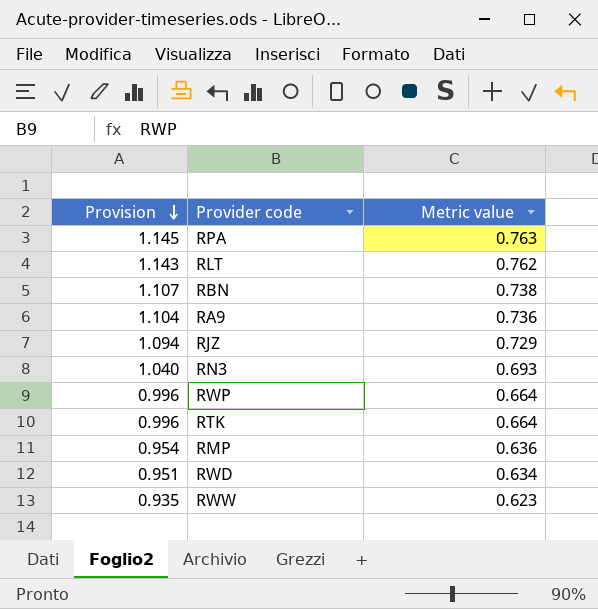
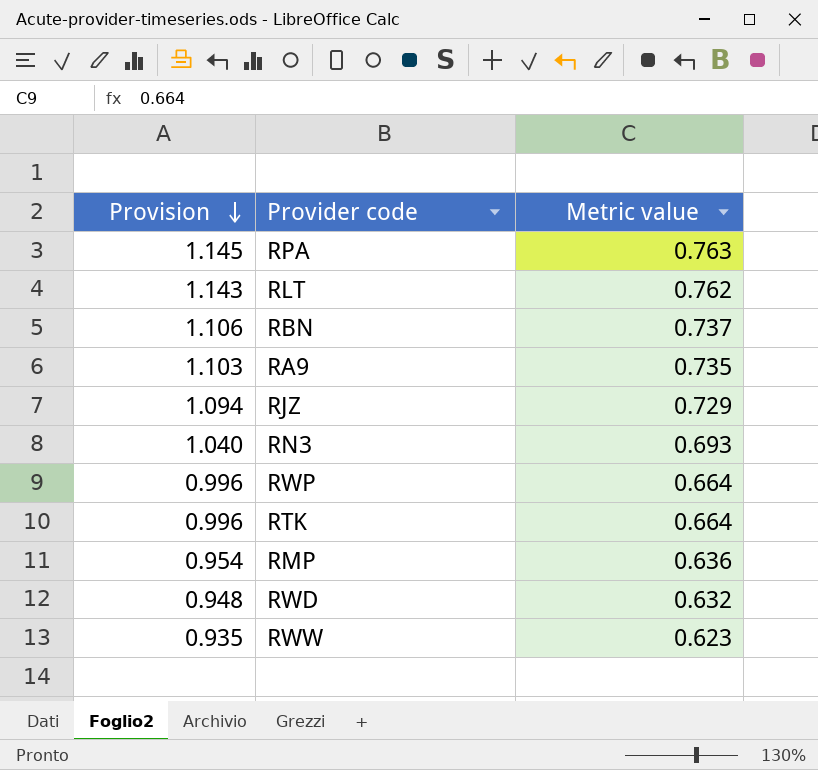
RBN | Provision: 1.107 -> 1.106
RBN | Metric value: 0.738 -> 0.737
RA9 | Provision: 1.104 -> 1.103
RA9 | Metric value: 0.736 -> 0.735
RWD | Provision: 0.951 -> 0.948
RWD | Metric value: 0.634 -> 0.632

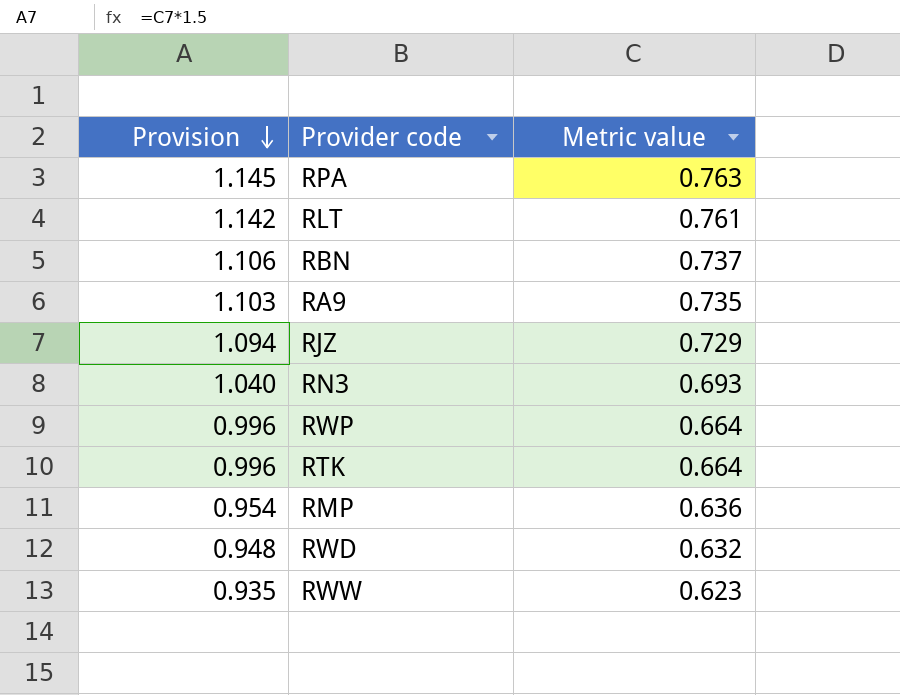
RLT | Provision: 1.143 -> 1.142
RLT | Metric value: 0.762 -> 0.761

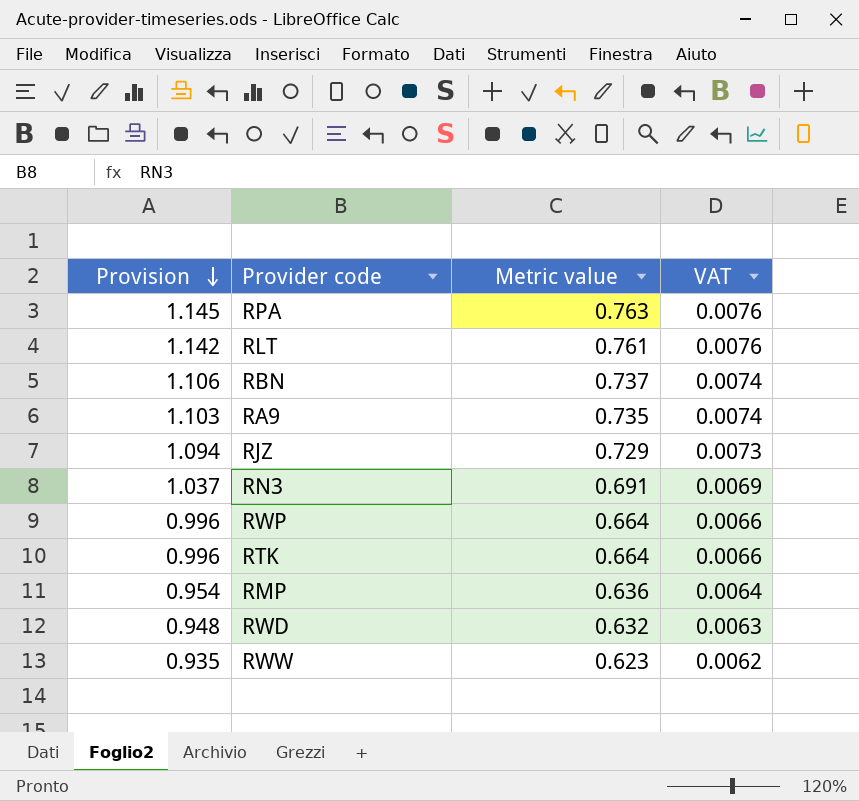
column VAT | formula: none -> [Metric value] * 0.01
RN3 | Provision: 1.040 -> 1.037
RN3 | Metric value: 0.693 -> 0.691

